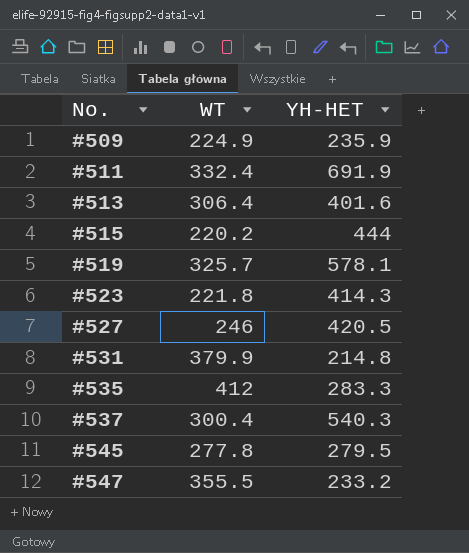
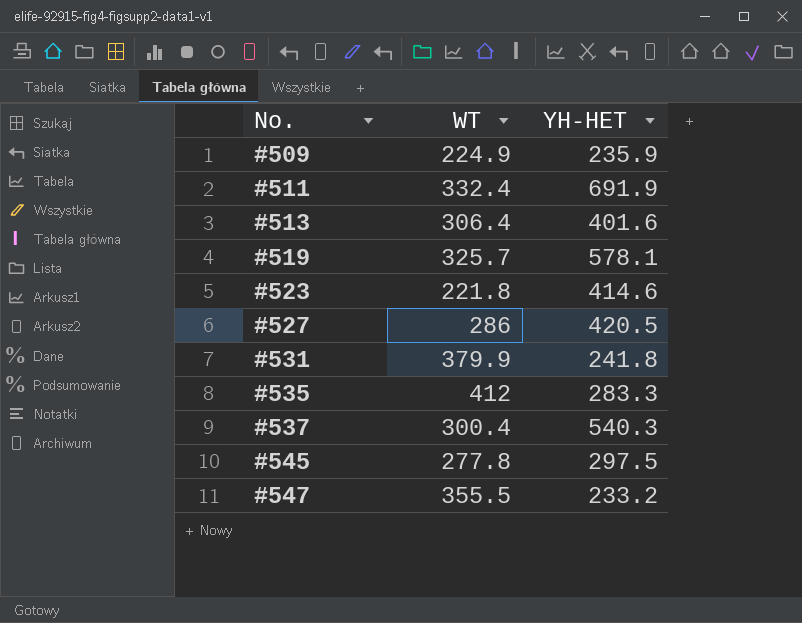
row #515: 220.2 | 444 -> none
#523 | YH-HET: 414.3 -> 414.6
#527 | WT: 246 -> 286
#531 | YH-HET: 214.8 -> 241.8
#545 | YH-HET: 279.5 -> 297.5

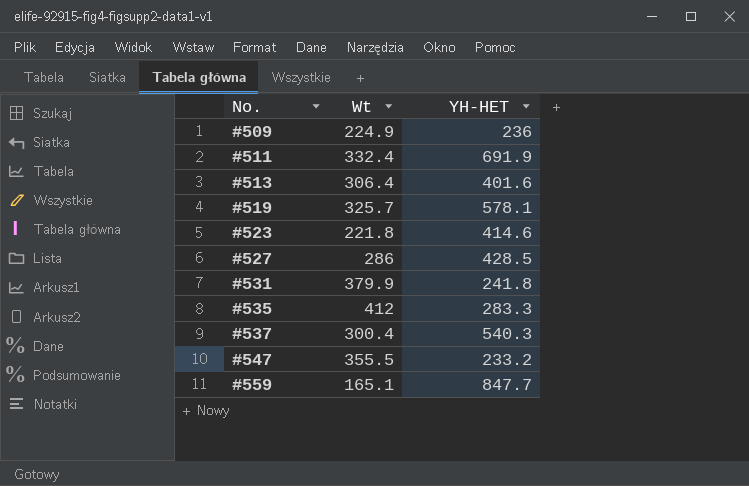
column name: WT -> Wt
row #545: 277.8 | 297.5 -> none
#509 | YH-HET: 235.9 -> 236
#527 | YH-HET: 420.5 -> 428.5
row #559: none -> 165.1 | 847.7

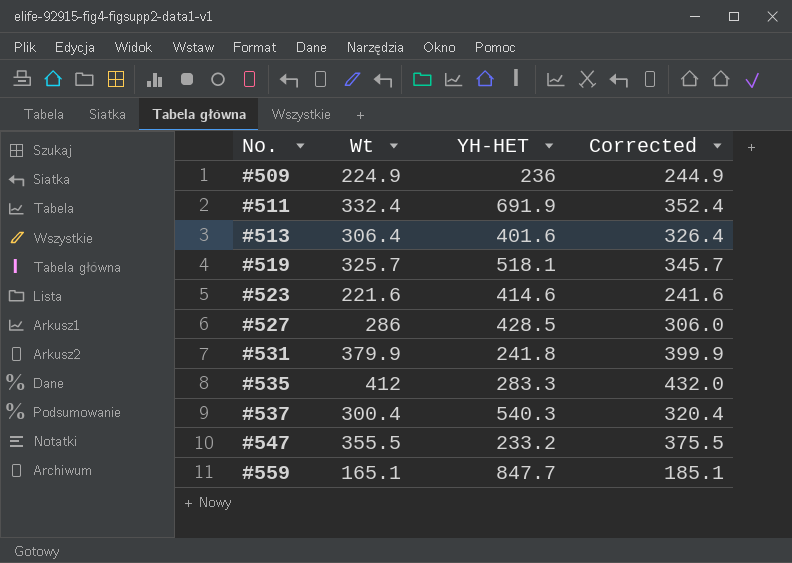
column Corrected | formula: none -> [Wt] + 20
#519 | YH-HET: 578.1 -> 518.1
#523 | Wt: 221.8 -> 221.6

